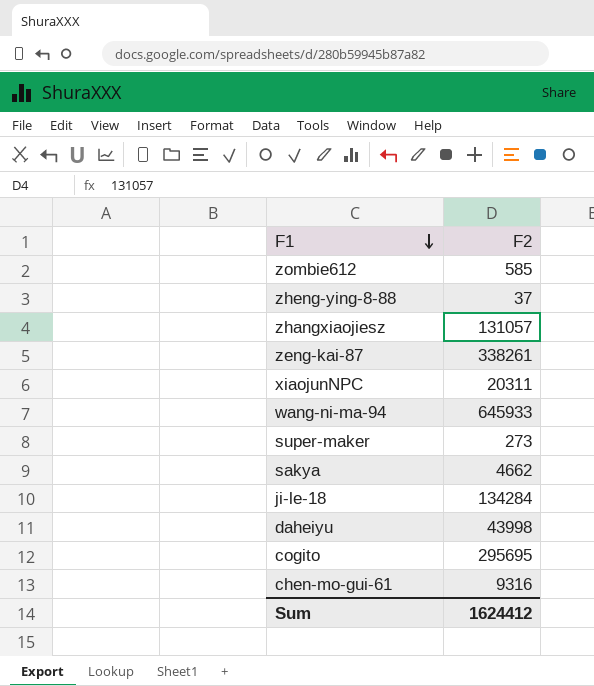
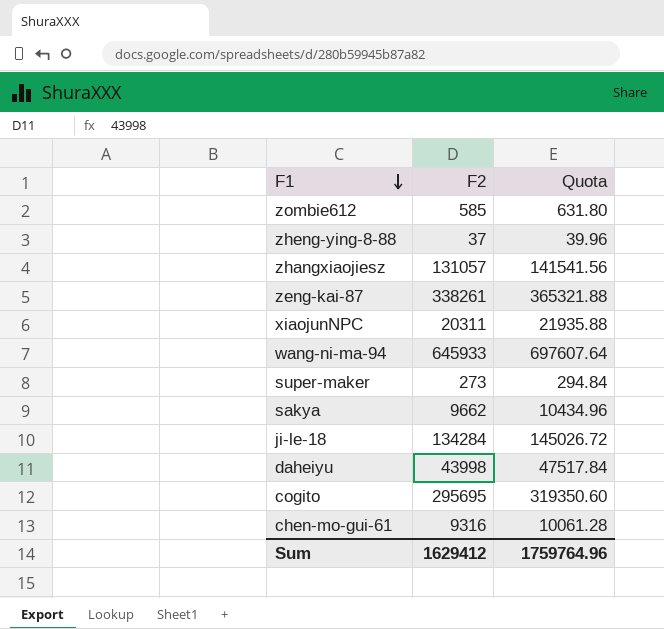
column Quota | formula: none -> [F2] * 1.08
sakya | F2: 4662 -> 9662
Sum | F2: 1624412 -> 1629412

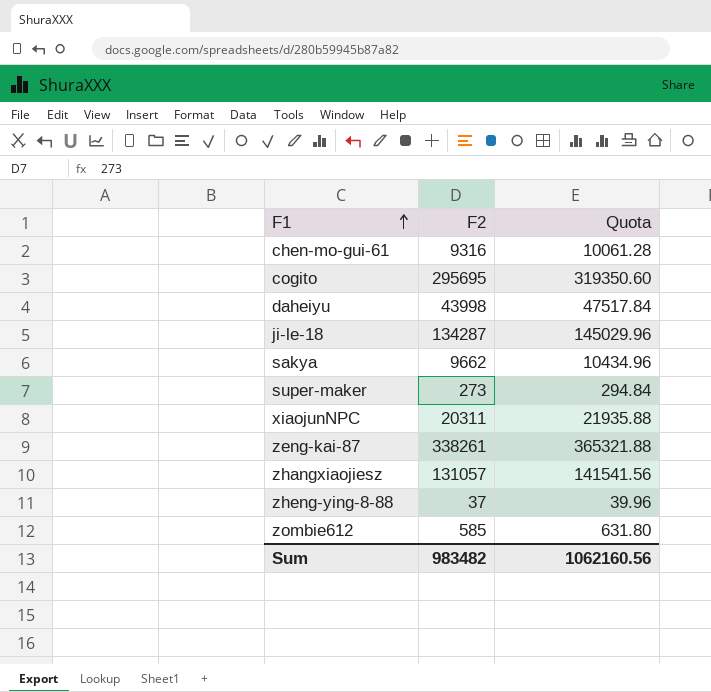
row order: F1 descending -> F1 ascending
row wang-ni-ma-94: 645933 | 697607.64 -> none
ji-le-18 | F2: 134284 -> 134287
ji-le-18 | Quota: 145026.72 -> 145029.96
Sum | F2: 1629412 -> 983482
Sum | Quota: 1759764.96 -> 1062160.56

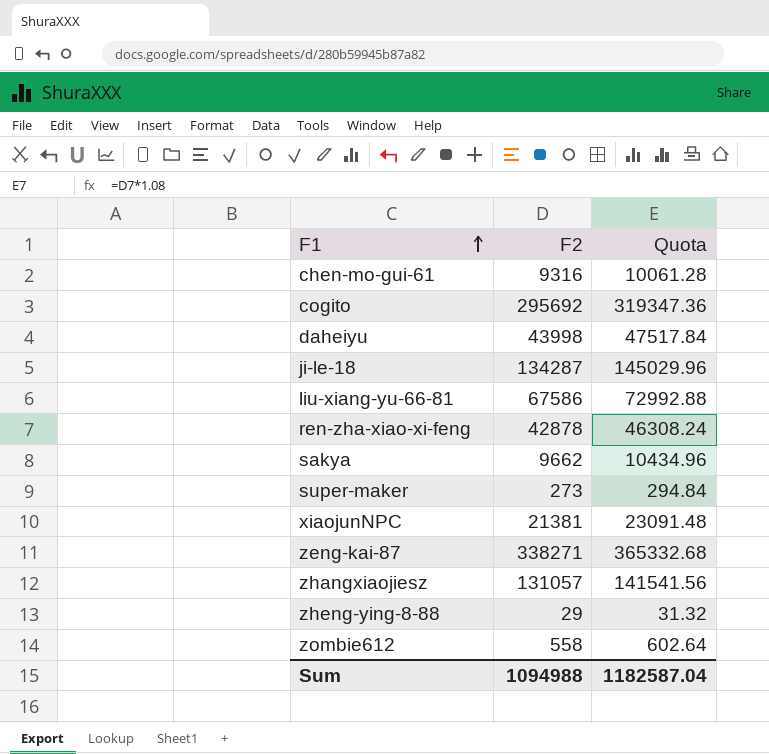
cogito | F2: 295695 -> 295692
cogito | Quota: 319350.60 -> 319347.36
row liu-xiang-yu-66-81: none -> 67586 | 72992.88
row ren-zha-xiao-xi-feng: none -> 42878 | 46308.24
xiaojunNPC | F2: 20311 -> 21381
xiaojunNPC | Quota: 21935.88 -> 23091.48
zeng-kai-87 | F2: 338261 -> 338271
zeng-kai-87 | Quota: 365321.88 -> 365332.68
zheng-ying-8-88 | F2: 37 -> 29
zheng-ying-8-88 | Quota: 39.96 -> 31.32
zombie612 | F2: 585 -> 558
zombie612 | Quota: 631.80 -> 602.64
Sum | F2: 983482 -> 1094988
Sum | Quota: 1062160.56 -> 1182587.04

